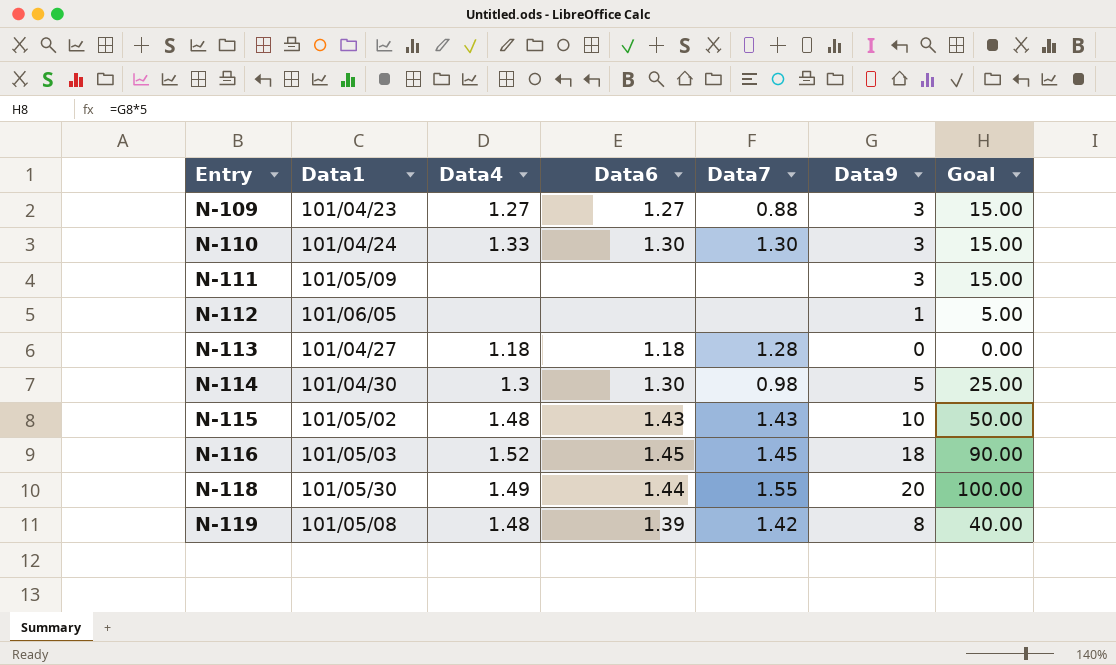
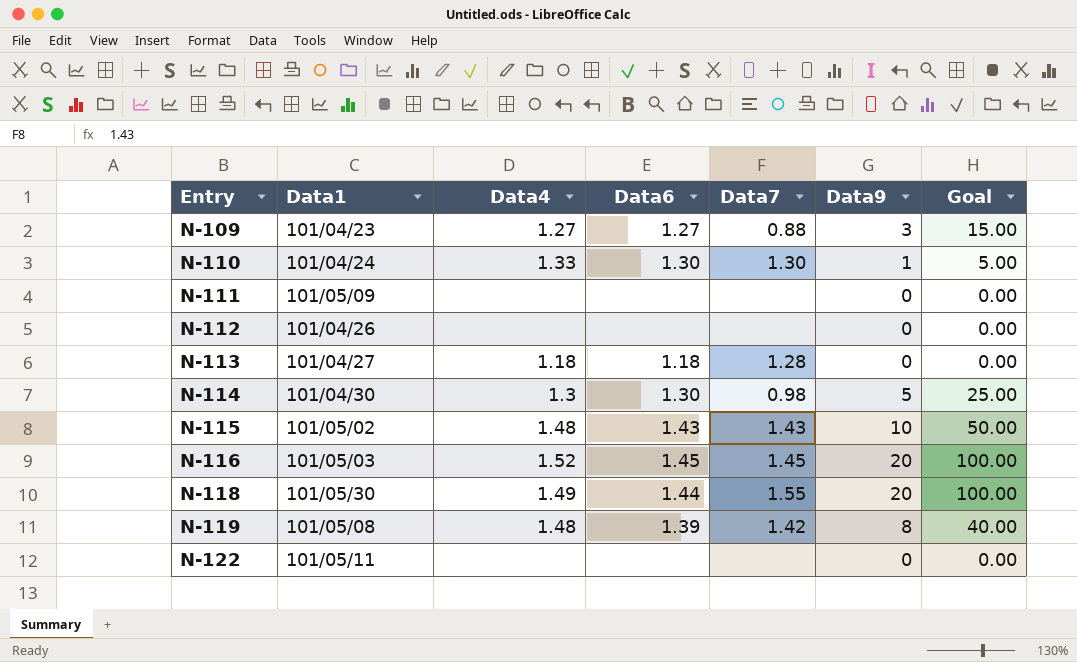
N-110 | Data9: 3 -> 1
N-110 | Goal: 15.00 -> 5.00
N-111 | Data9: 3 -> 0
N-111 | Goal: 15.00 -> 0.00
N-112 | Data1: 101/06/05 -> 101/04/26
N-112 | Data9: 1 -> 0
N-112 | Goal: 5.00 -> 0.00
N-116 | Data9: 18 -> 20
N-116 | Goal: 90.00 -> 100.00
row N-122: none -> 101/05/11 | none | none | none | 0 | 0.00

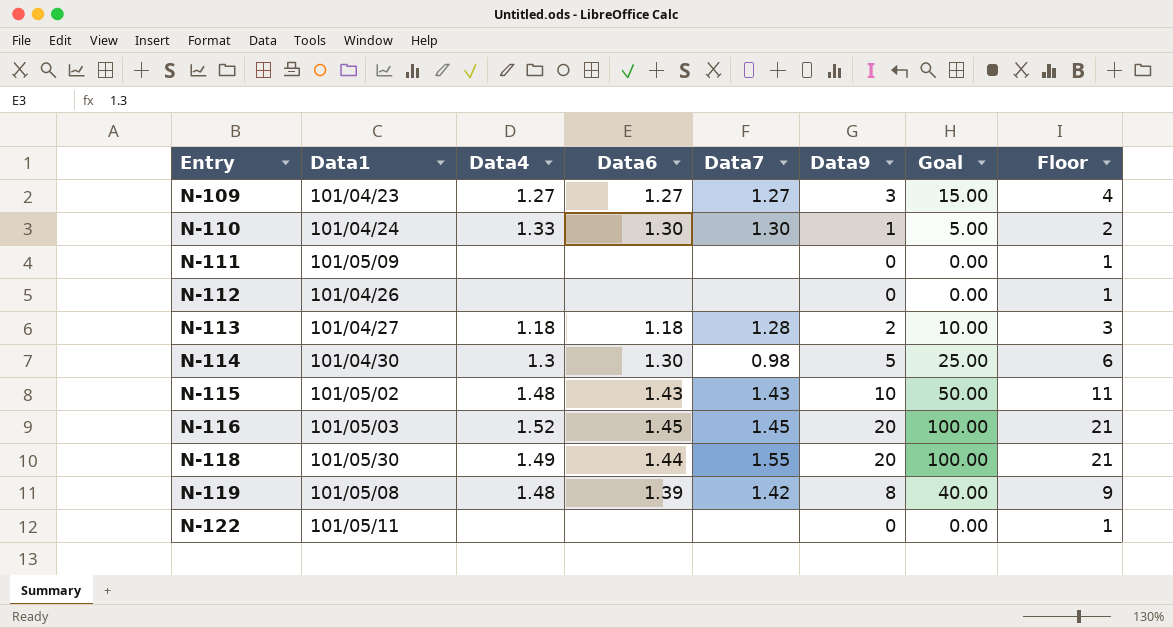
column Floor | formula: none -> [Data9] + 1
N-109 | Data7: 0.88 -> 1.27
N-113 | Data9: 0 -> 2
N-113 | Goal: 0.00 -> 10.00

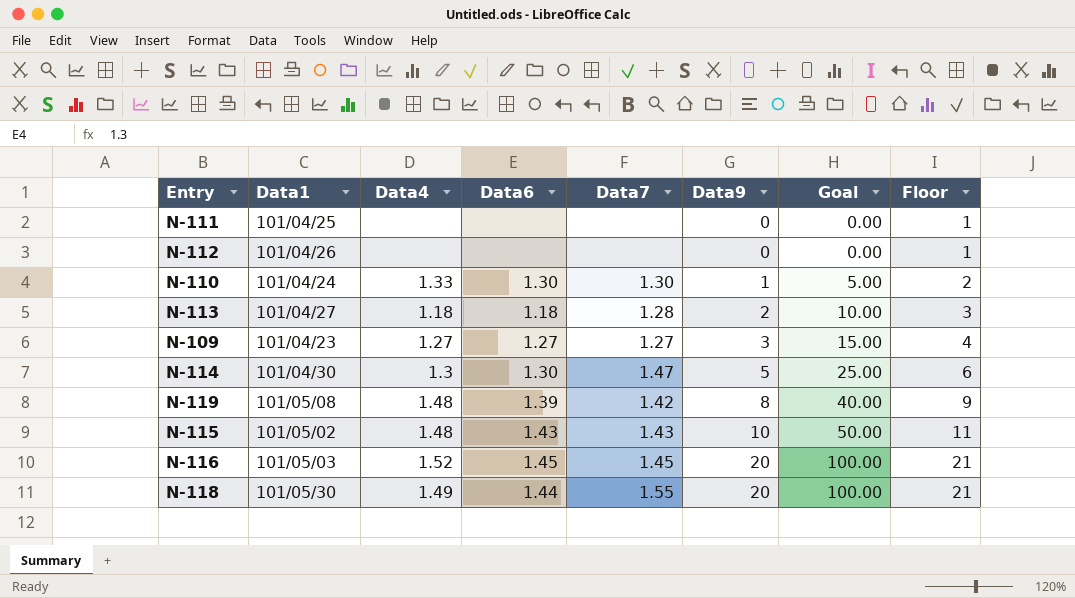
row order: Entry ascending -> Data9 ascending
row N-122: 101/05/11 | none | none | none | 0 | 0.00 | 1 -> none
N-111 | Data1: 101/05/09 -> 101/04/25
N-114 | Data7: 0.98 -> 1.47

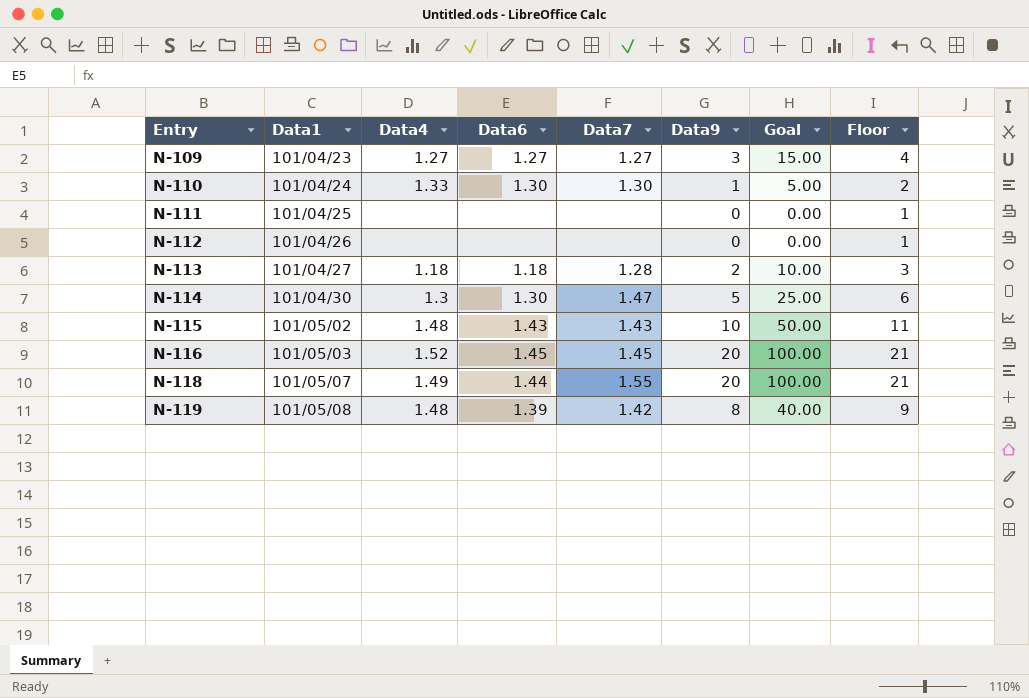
row order: Data9 ascending -> Entry ascending
N-118 | Data1: 101/05/30 -> 101/05/07

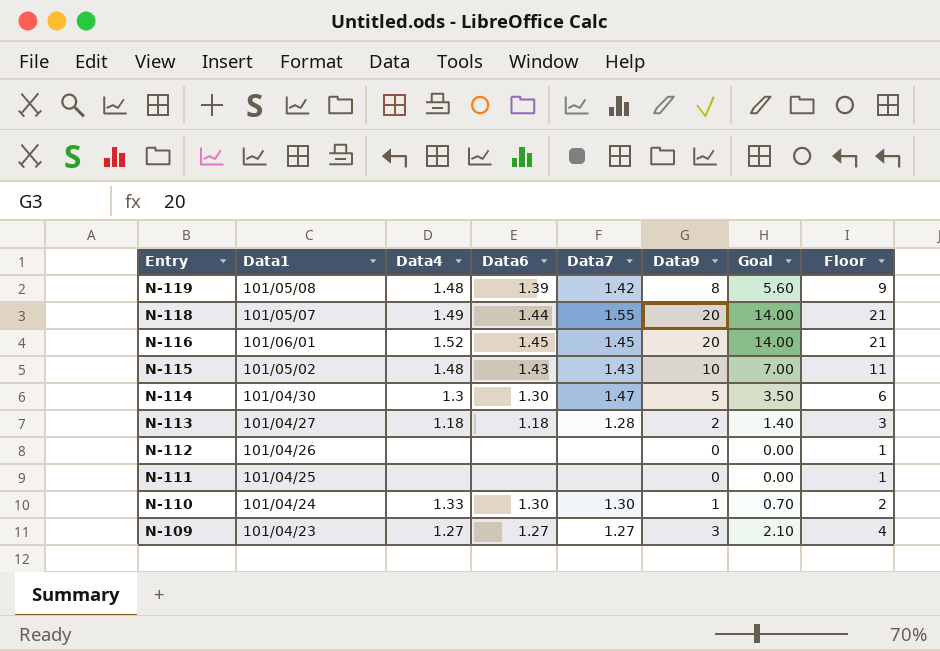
row order: Entry ascending -> Entry descending
column Goal | formula: [Data9] * 5 -> [Data9] * 0.7
N-116 | Data1: 101/05/03 -> 101/06/01

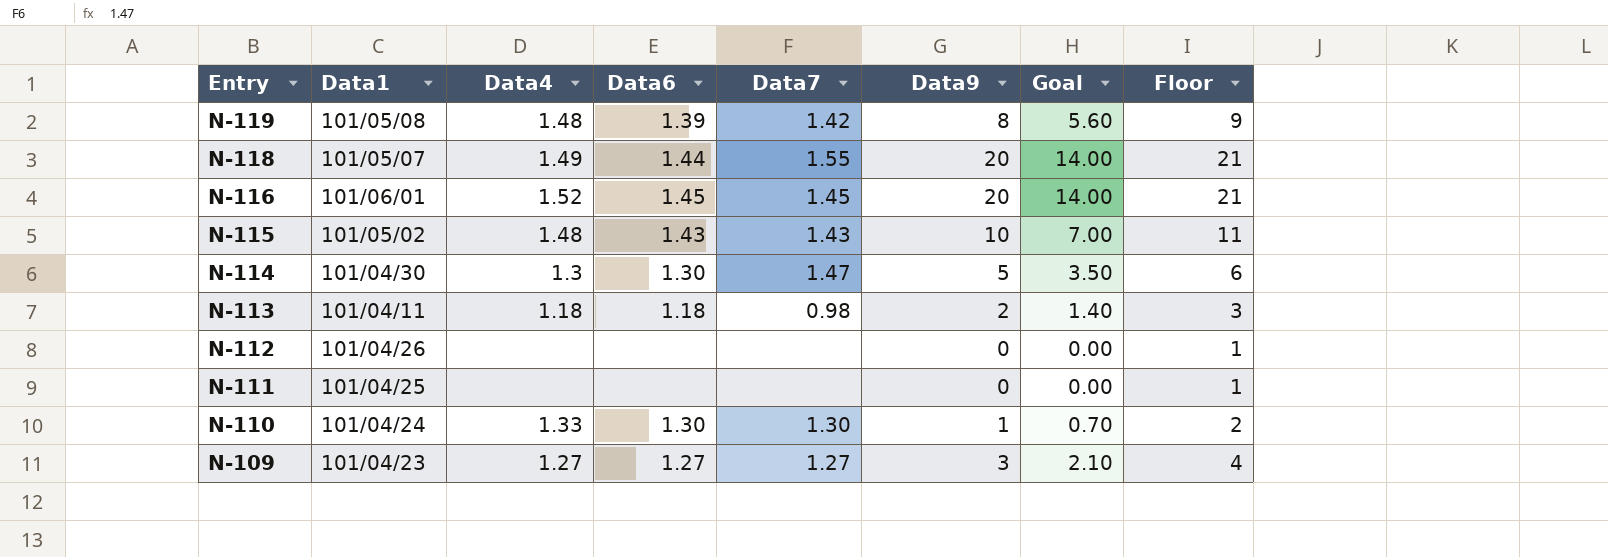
N-113 | Data1: 101/04/27 -> 101/04/11
N-113 | Data7: 1.28 -> 0.98

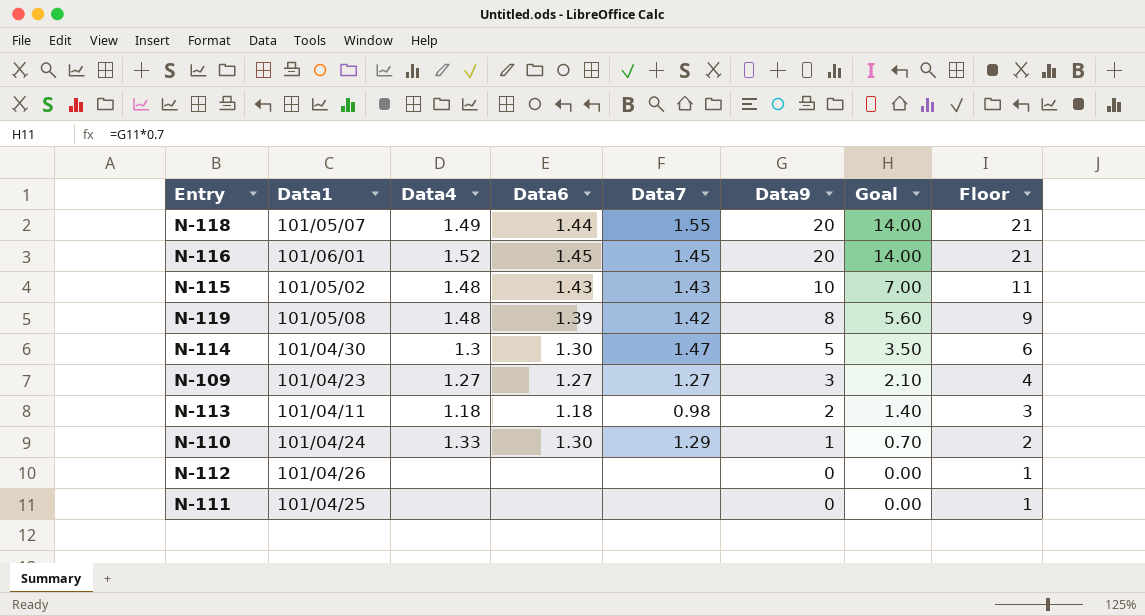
row order: Entry descending -> Data9 descending
N-110 | Data7: 1.30 -> 1.29

